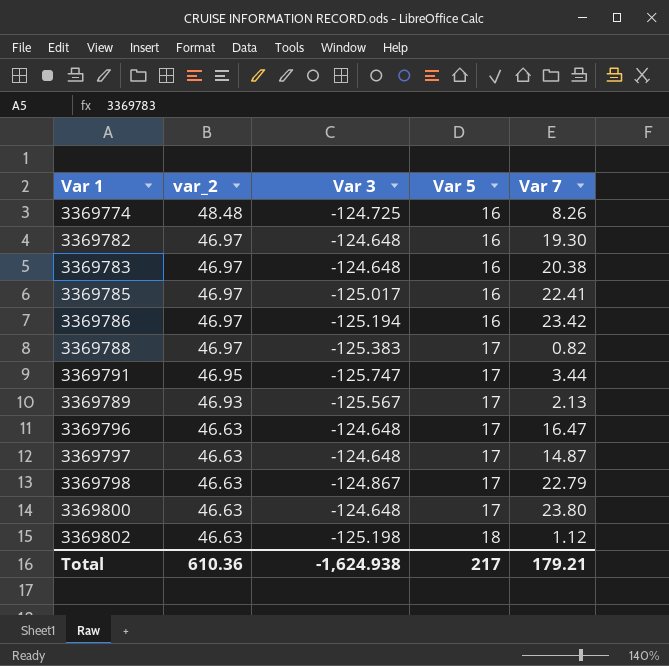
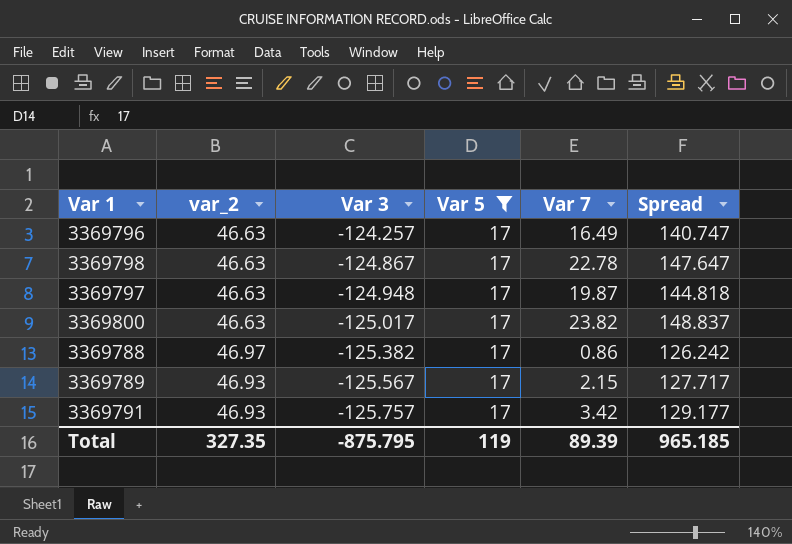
filter: none -> Var 5 = 17
row order: var_2 descending -> Var 3 descending
column Spread | formula: none -> [Var 7] - [Var 3]
3369796 | Var 3: -124.648 -> -124.257
3369796 | Var 7: 16.47 -> 16.49
3369798 | Var 7: 22.79 -> 22.78
3369797 | Var 3: -124.648 -> -124.948
3369797 | Var 7: 14.87 -> 19.87
3369800 | Var 3: -124.648 -> -125.017
3369800 | Var 7: 23.80 -> 23.82
3369788 | Var 3: -125.383 -> -125.382
3369788 | Var 7: 0.82 -> 0.86
3369789 | Var 7: 2.13 -> 2.15
3369791 | var_2: 46.95 -> 46.93
3369791 | Var 3: -125.747 -> -125.757
3369791 | Var 7: 3.44 -> 3.42
Total | var_2: 610.36 -> 327.35
Total | Var 3: -1,624.938 -> -875.795
Total | Var 5: 217 -> 119
Total | Var 7: 179.21 -> 89.39

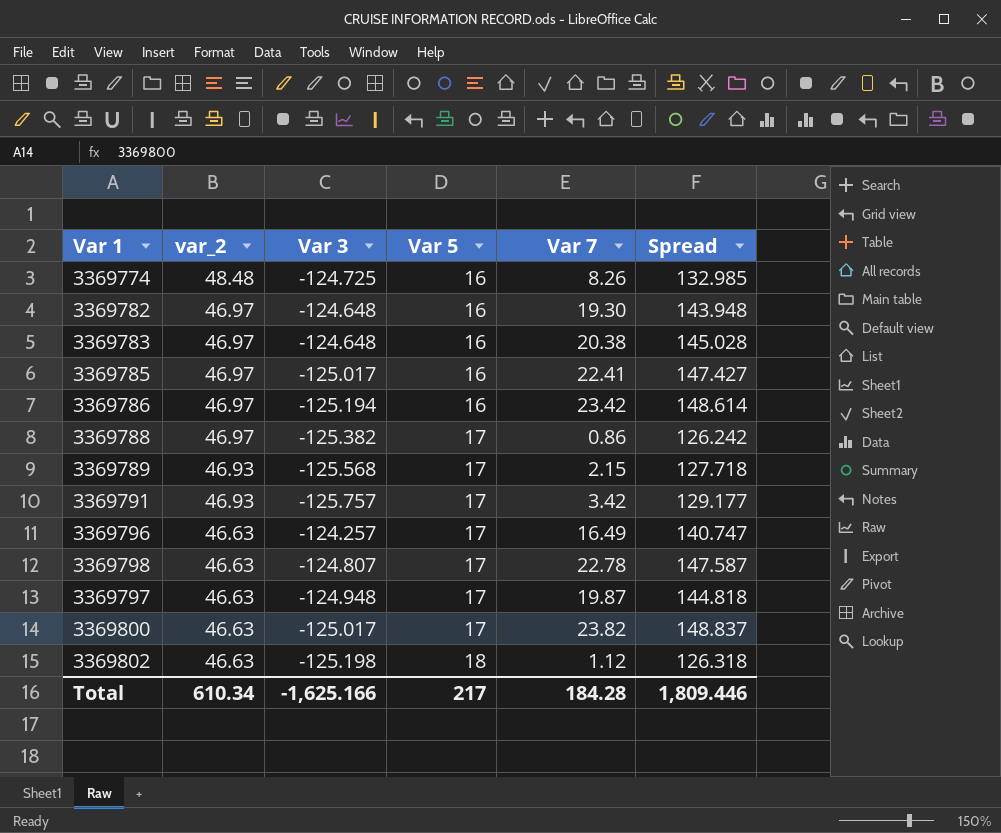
filter: Var 5 = 17 -> none
row order: Var 3 descending -> var_2 descending
3369789 | Var 3: -125.567 -> -125.568
3369789 | Spread: 127.717 -> 127.718
3369798 | Var 3: -124.867 -> -124.807
3369798 | Spread: 147.647 -> 147.587
Total | var_2: 327.35 -> 610.34
Total | Var 3: -875.795 -> -1,625.166
Total | Var 5: 119 -> 217
Total | Var 7: 89.39 -> 184.28
Total | Spread: 965.185 -> 1,809.446

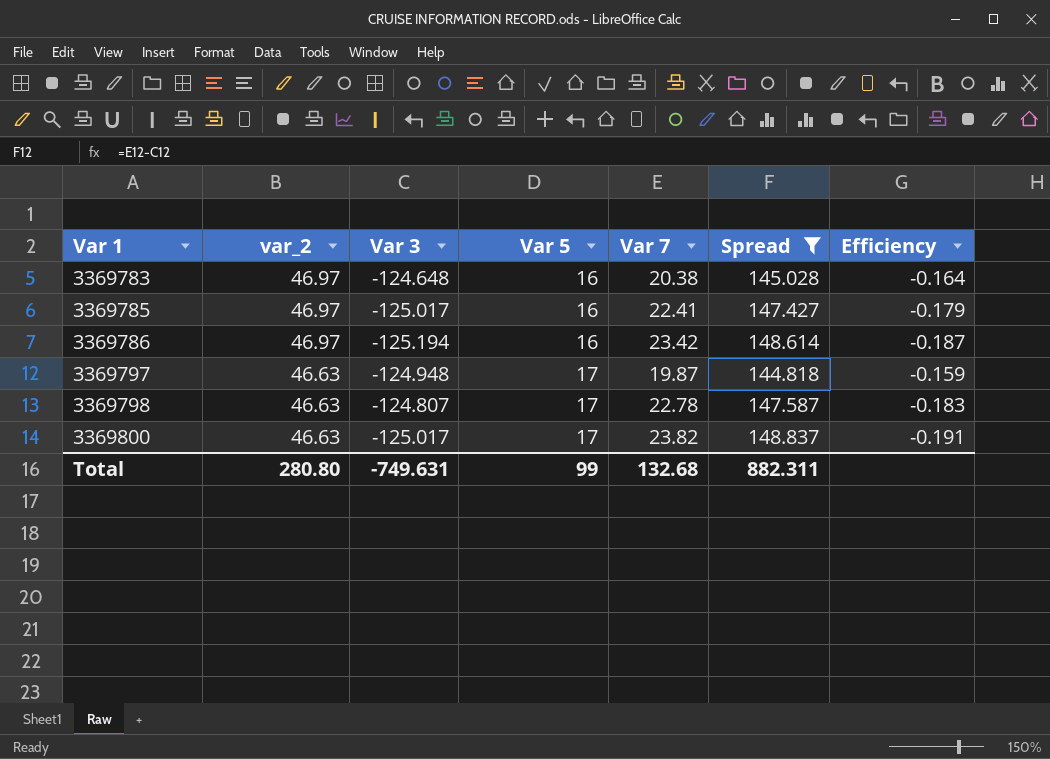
filter: none -> Spread >= 144.818
row order: var_2 descending -> Var 1 ascending
column Efficiency | formula: none -> [Var 7] / [Var 3]
Total | var_2: 610.34 -> 280.80
Total | Var 3: -1,625.166 -> -749.631
Total | Var 5: 217 -> 99
Total | Var 7: 184.28 -> 132.68
Total | Spread: 1,809.446 -> 882.311

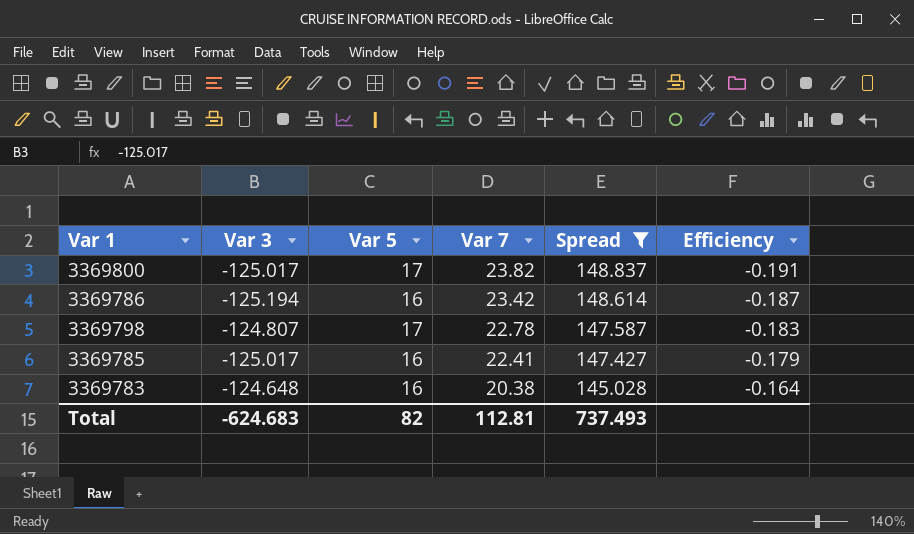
row order: Var 1 ascending -> Var 7 descending
column var_2 | position: 2 -> none
row 3369797: 46.63 | -124.948 | 17 | 19.87 | 144.818 | -0.159 -> none
Total | Var 3: -749.631 -> -624.683
Total | Var 5: 99 -> 82
Total | Var 7: 132.68 -> 112.81
Total | Spread: 882.311 -> 737.493

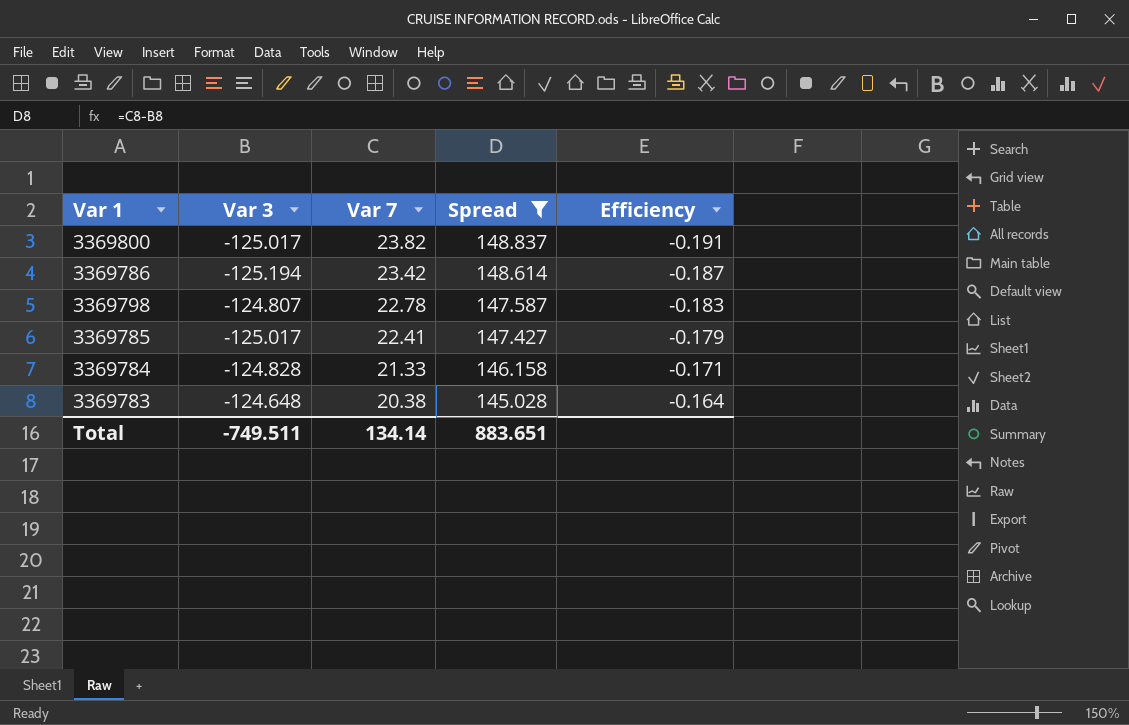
column Var 5 | position: 3 -> none
row 3369784: none -> -124.828 | 21.33 | 146.158 | -0.171
Total | Var 3: -624.683 -> -749.511
Total | Var 7: 112.81 -> 134.14
Total | Spread: 737.493 -> 883.651

